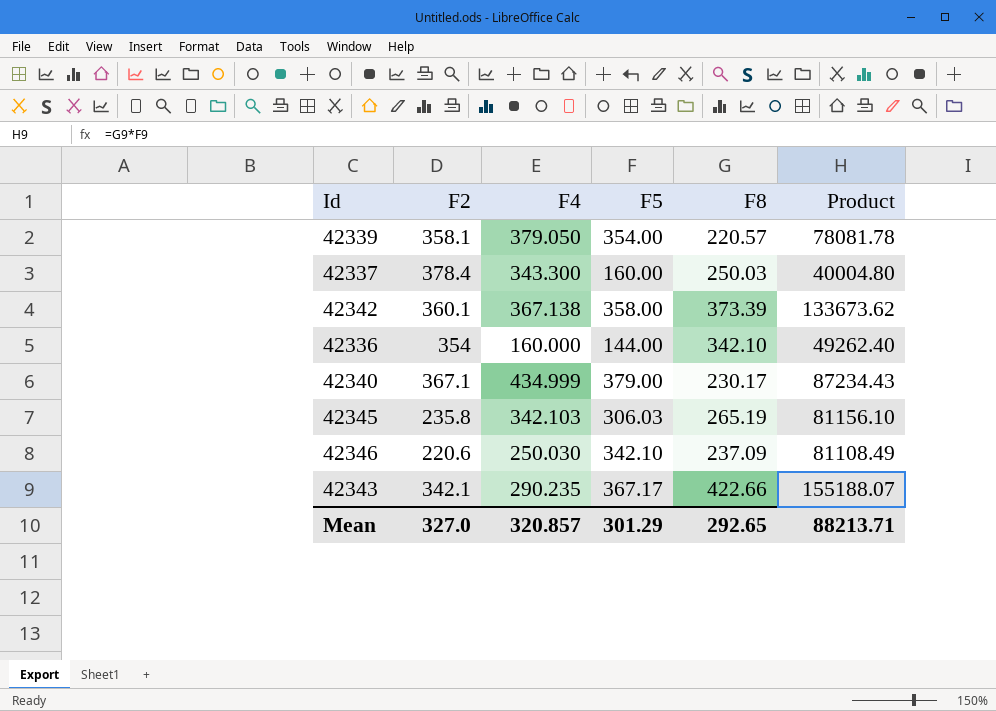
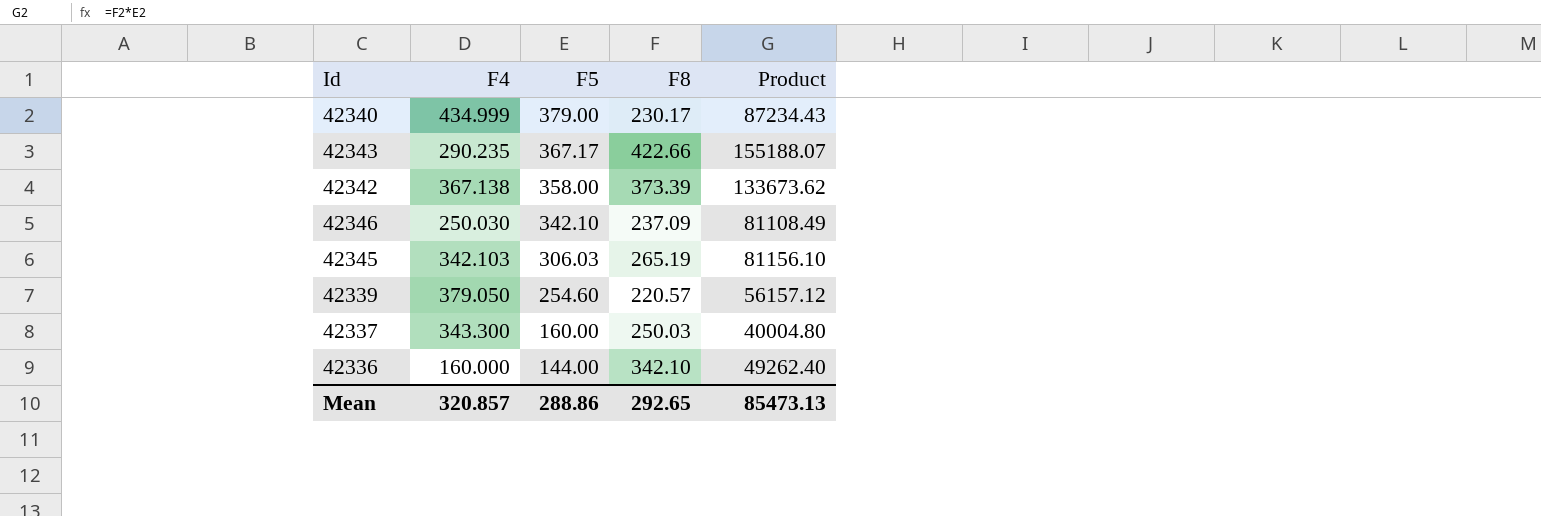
row order: none -> F5 descending
column F2 | position: 2 -> none
42339 | F5: 354.00 -> 254.60
42339 | Product: 78081.78 -> 56157.12
Mean | F5: 301.29 -> 288.86
Mean | Product: 88213.71 -> 85473.13

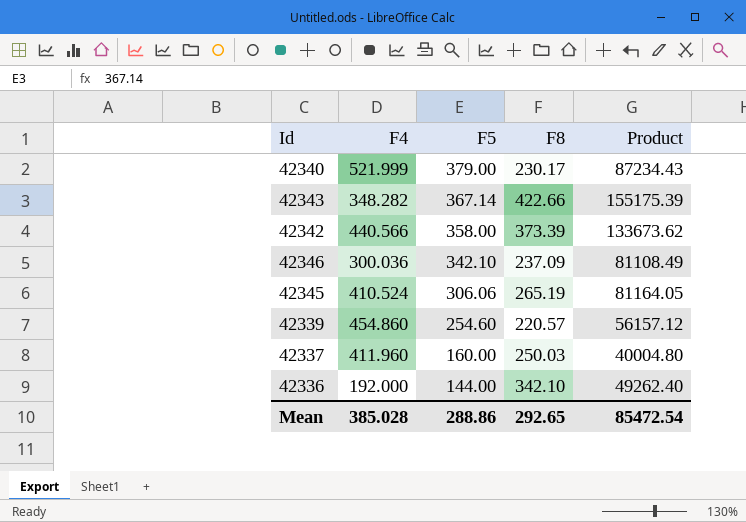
42340 | F4: 434.999 -> 521.999
42343 | F4: 290.235 -> 348.282
42343 | F5: 367.17 -> 367.14
42343 | Product: 155188.07 -> 155175.39
42342 | F4: 367.138 -> 440.566
42346 | F4: 250.030 -> 300.036
42345 | F4: 342.103 -> 410.524
42345 | F5: 306.03 -> 306.06
42345 | Product: 81156.10 -> 81164.05
42339 | F4: 379.050 -> 454.860
42337 | F4: 343.300 -> 411.960
42336 | F4: 160.000 -> 192.000
Mean | F4: 320.857 -> 385.028
Mean | Product: 85473.13 -> 85472.54

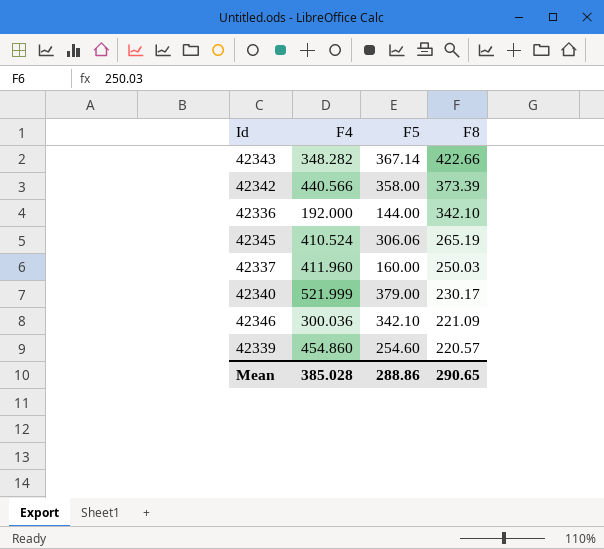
row order: F5 descending -> F8 descending
column Product | formula: [F5] * [F8] -> none
42346 | F8: 237.09 -> 221.09
Mean | F8: 292.65 -> 290.65

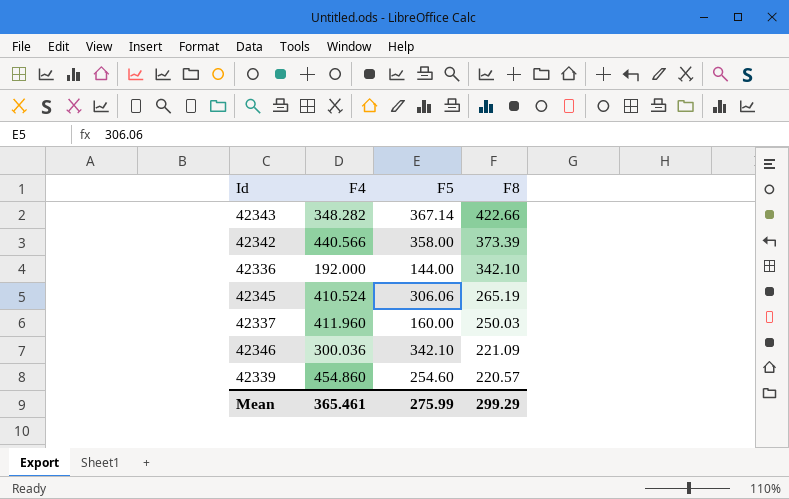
row 42340: 521.999 | 379.00 | 230.17 -> none
Mean | F4: 385.028 -> 365.461
Mean | F5: 288.86 -> 275.99
Mean | F8: 290.65 -> 299.29

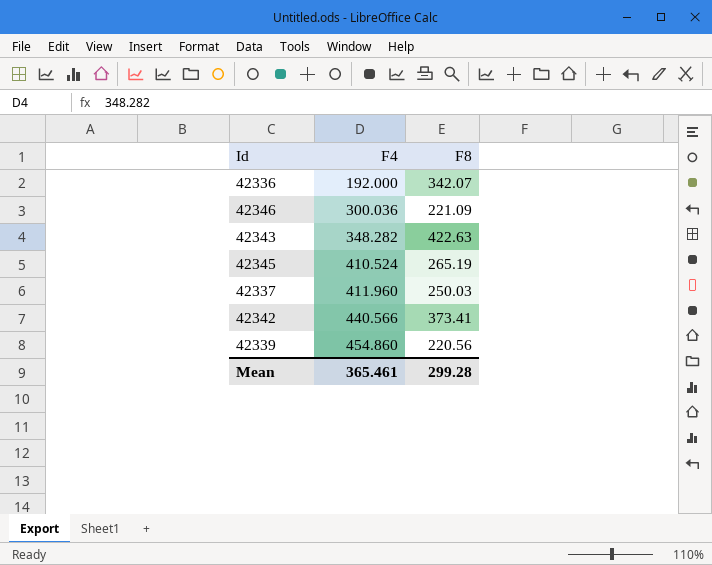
row order: F8 descending -> F4 ascending
column F5 | position: 3 -> none
42336 | F8: 342.10 -> 342.07
42343 | F8: 422.66 -> 422.63
42342 | F8: 373.39 -> 373.41
42339 | F8: 220.57 -> 220.56
Mean | F8: 299.29 -> 299.28

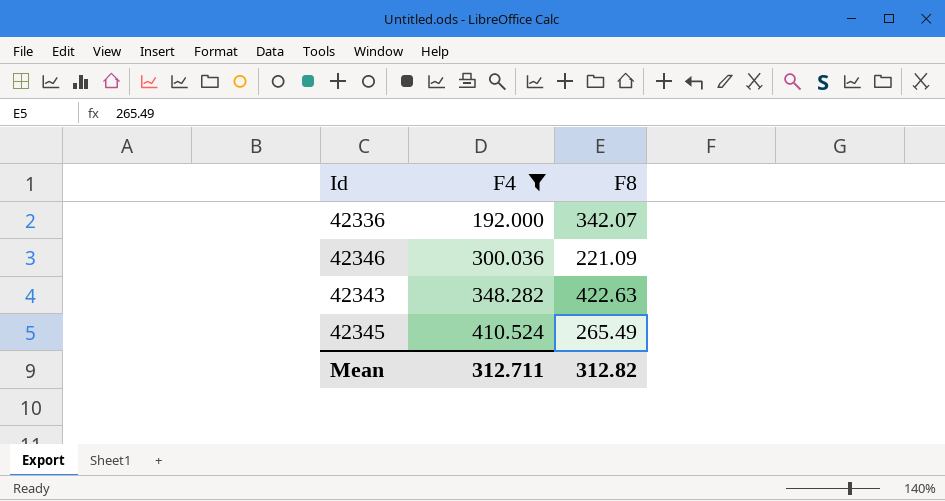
filter: none -> F4 <= 410.524
42345 | F8: 265.19 -> 265.49
Mean | F4: 365.461 -> 312.711
Mean | F8: 299.28 -> 312.82

